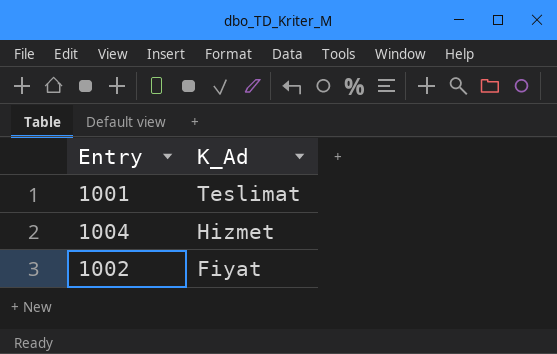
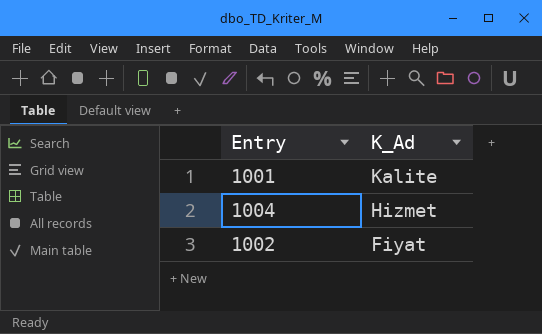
1001 | K_Ad: Teslimat -> Kalite

